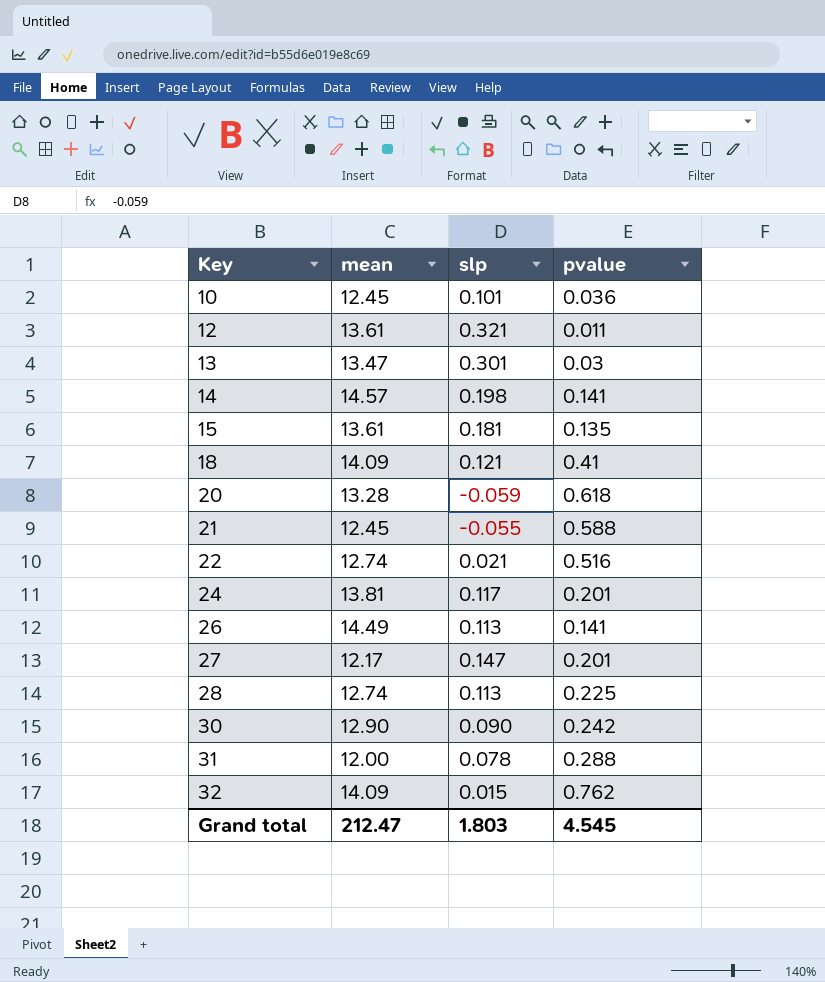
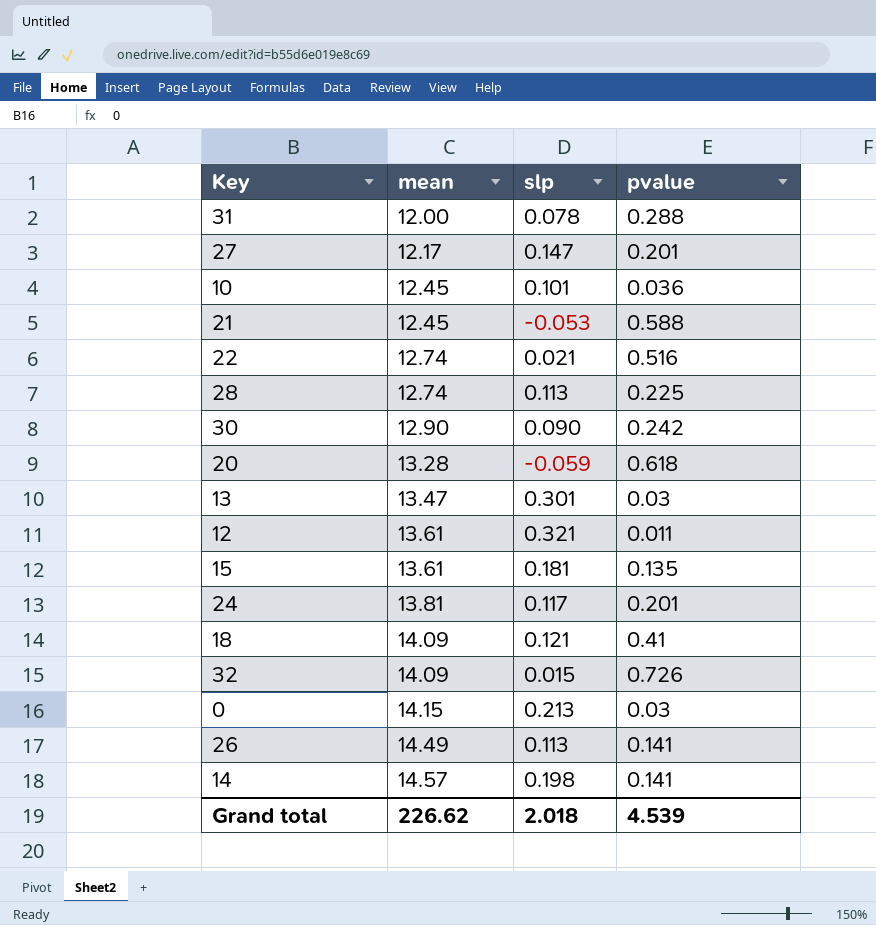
row order: Key ascending -> mean ascending
21 | slp: -0.055 -> -0.053
32 | pvalue: 0.762 -> 0.726
row 0: none -> 14.15 | 0.213 | 0.03
Grand total | mean: 212.47 -> 226.62
Grand total | slp: 1.803 -> 2.018
Grand total | pvalue: 4.545 -> 4.539

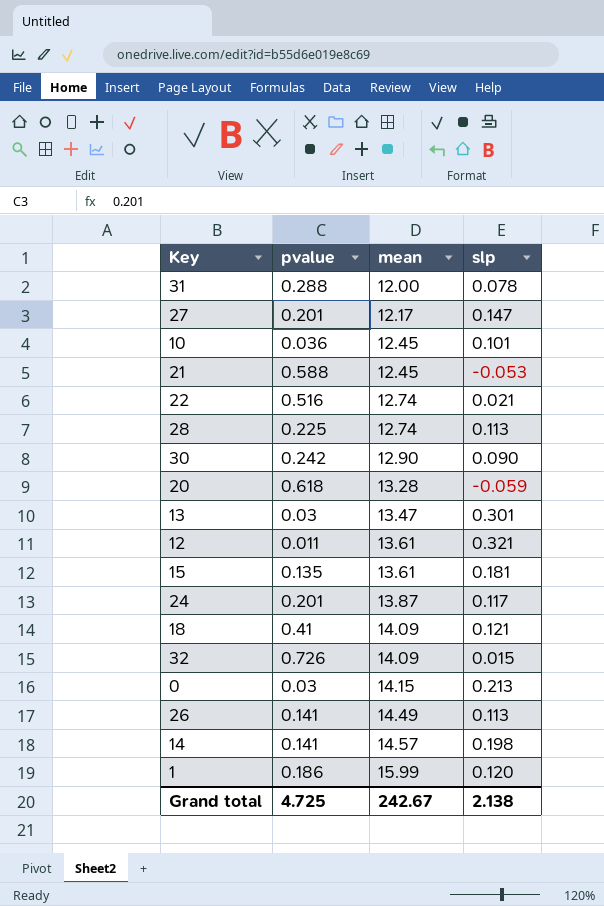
column pvalue | position: 4 -> 2
24 | mean: 13.81 -> 13.87
row 1: none -> 0.186 | 15.99 | 0.120
Grand total | pvalue: 4.539 -> 4.725
Grand total | mean: 226.62 -> 242.67
Grand total | slp: 2.018 -> 2.138

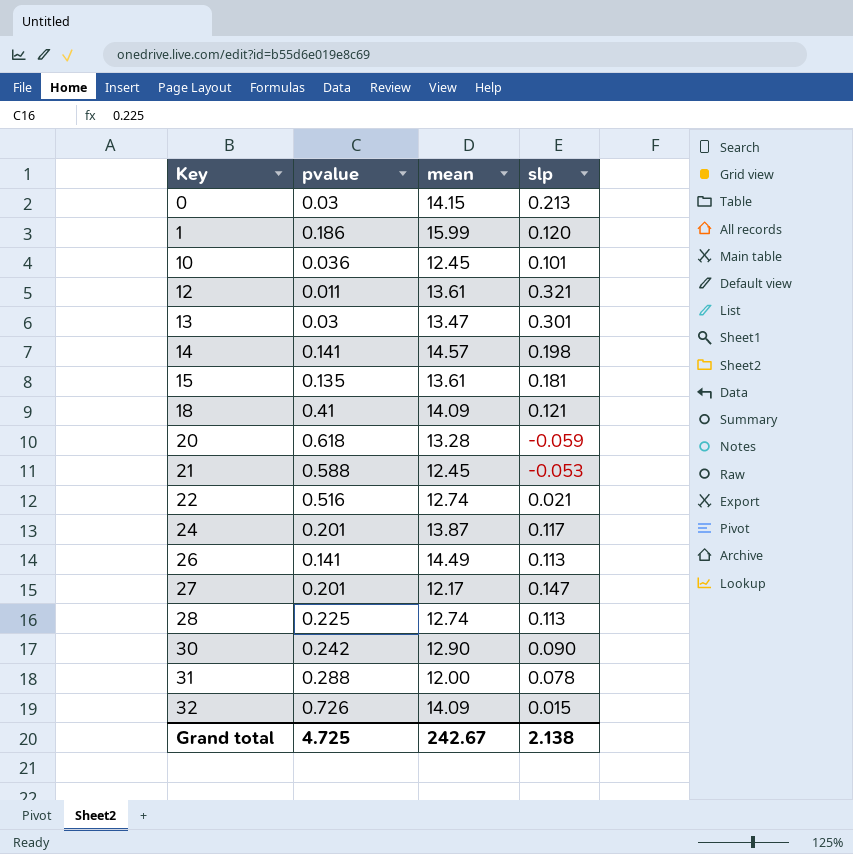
row order: mean ascending -> Key ascending

